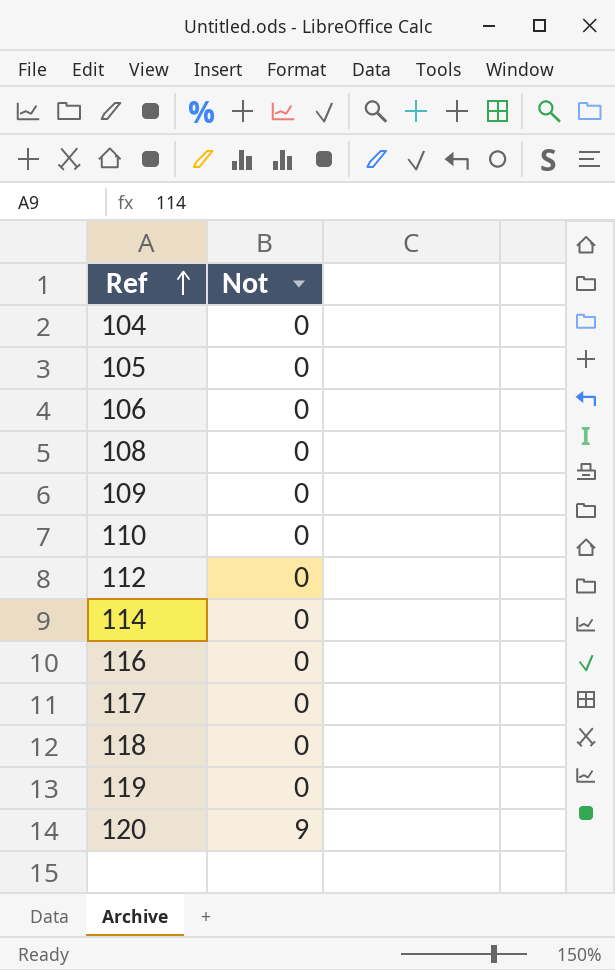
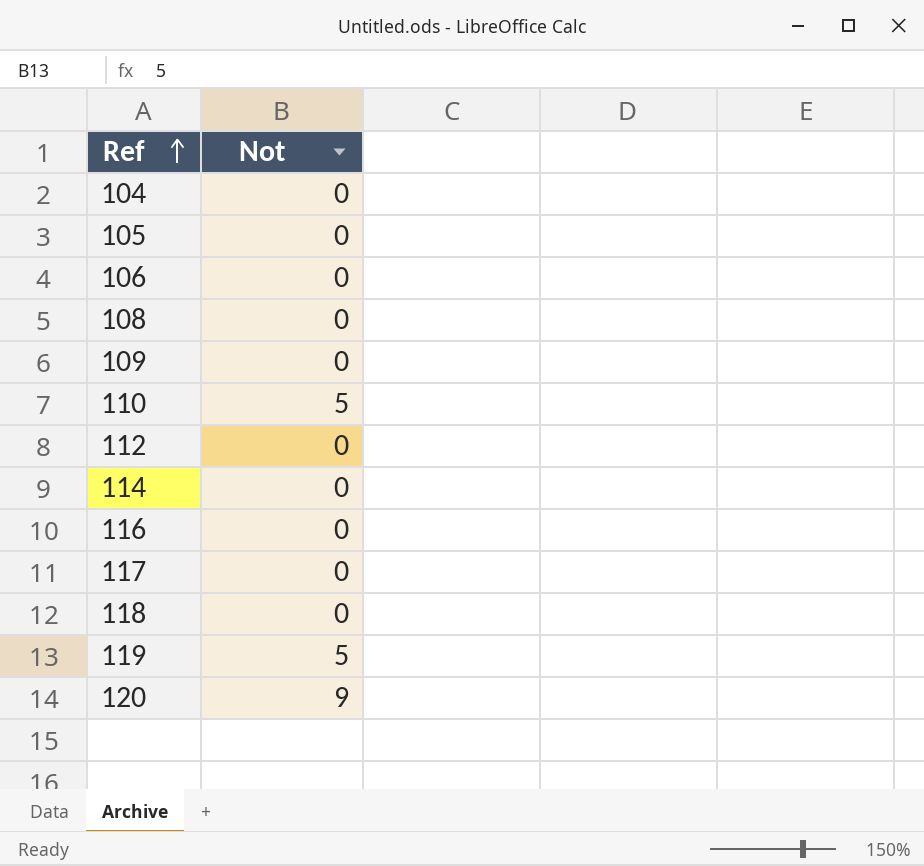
110 | Not: 0 -> 5
119 | Not: 0 -> 5

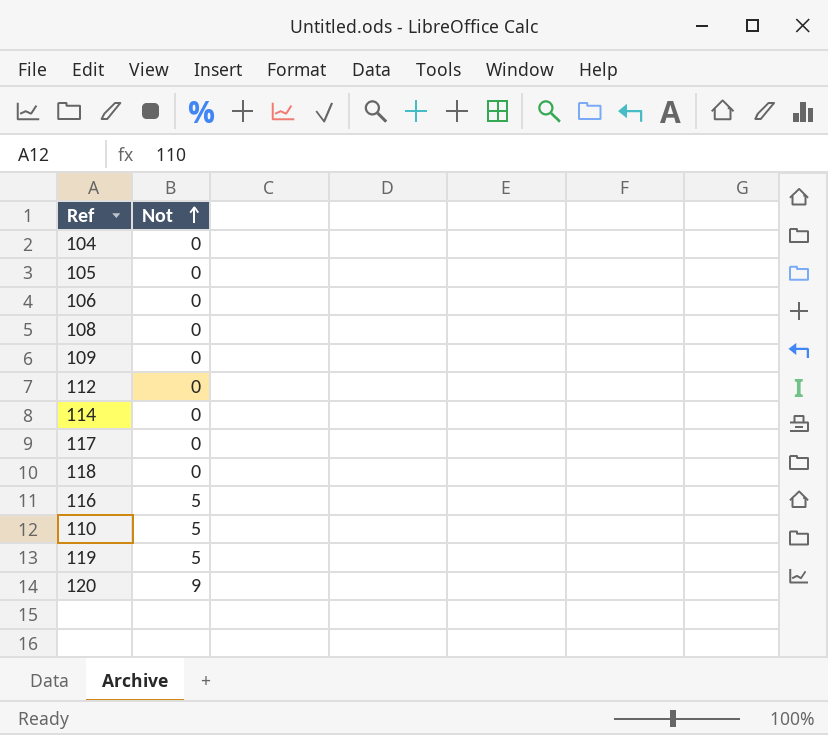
row order: Ref ascending -> Not ascending
116 | Not: 0 -> 5

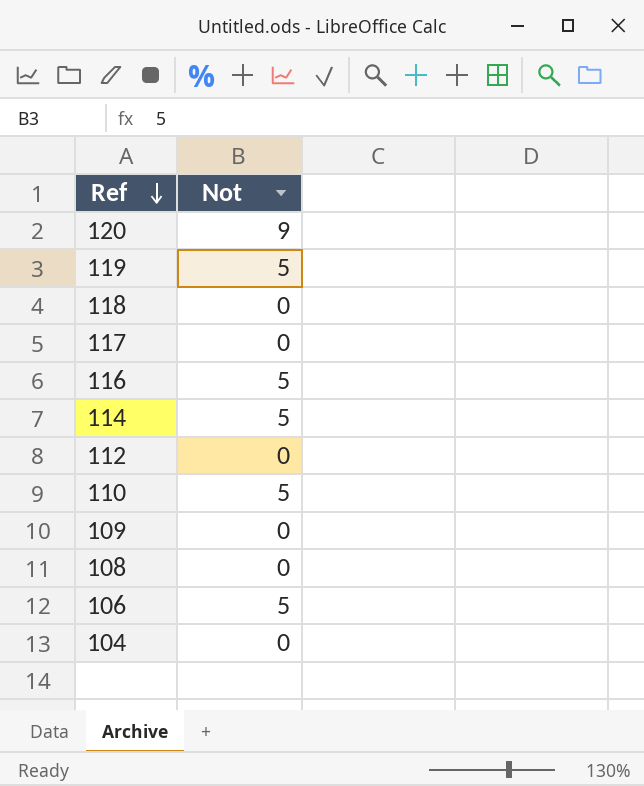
row order: Not ascending -> Ref descending
row 105: 0 -> none
114 | Not: 0 -> 5
106 | Not: 0 -> 5

